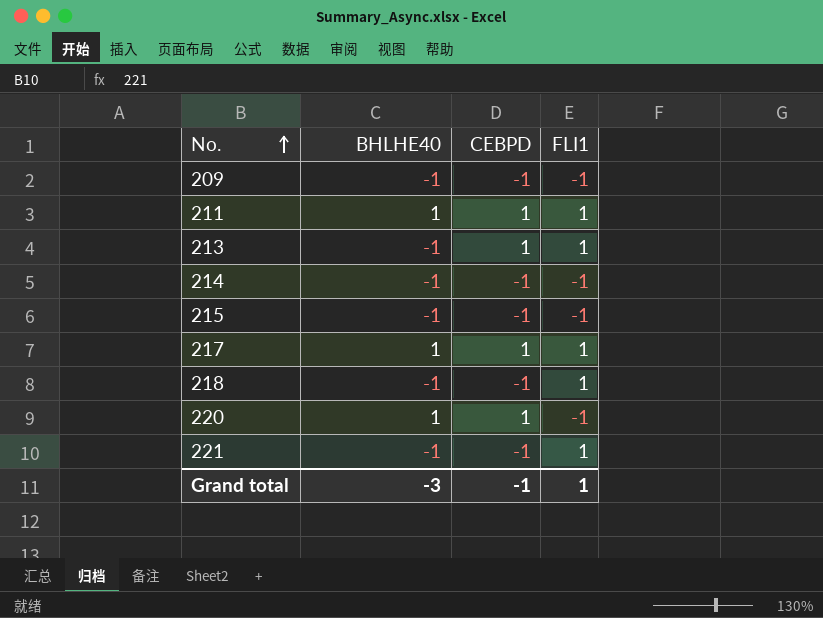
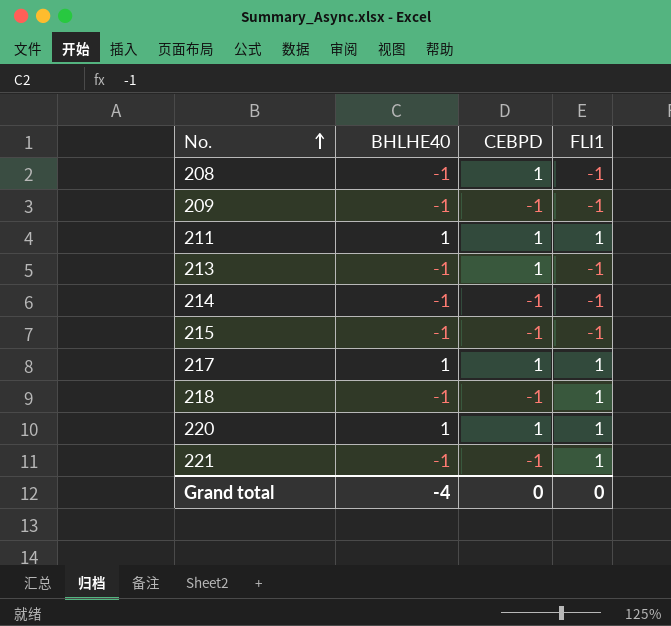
row 208: none -> -1 | 1 | -1
213 | FLI1: 1 -> -1
220 | FLI1: -1 -> 1
Grand total | BHLHE40: -3 -> -4
Grand total | CEBPD: -1 -> 0
Grand total | FLI1: 1 -> 0

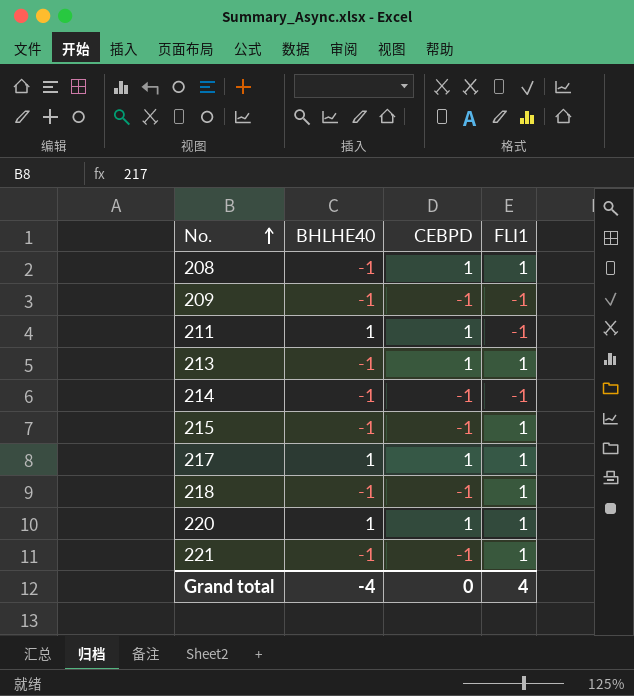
208 | FLI1: -1 -> 1
211 | FLI1: 1 -> -1
213 | FLI1: -1 -> 1
215 | FLI1: -1 -> 1
Grand total | FLI1: 0 -> 4

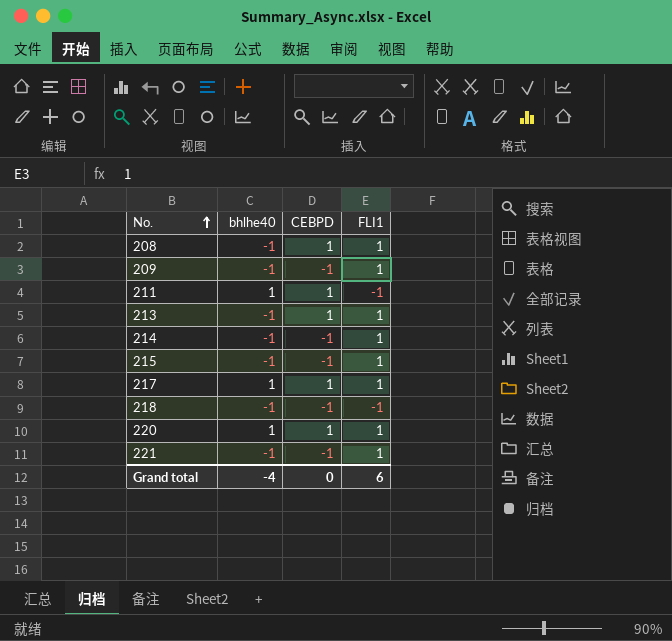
column name: BHLHE40 -> bhlhe40
209 | FLI1: -1 -> 1
214 | FLI1: -1 -> 1
218 | FLI1: 1 -> -1
Grand total | FLI1: 4 -> 6

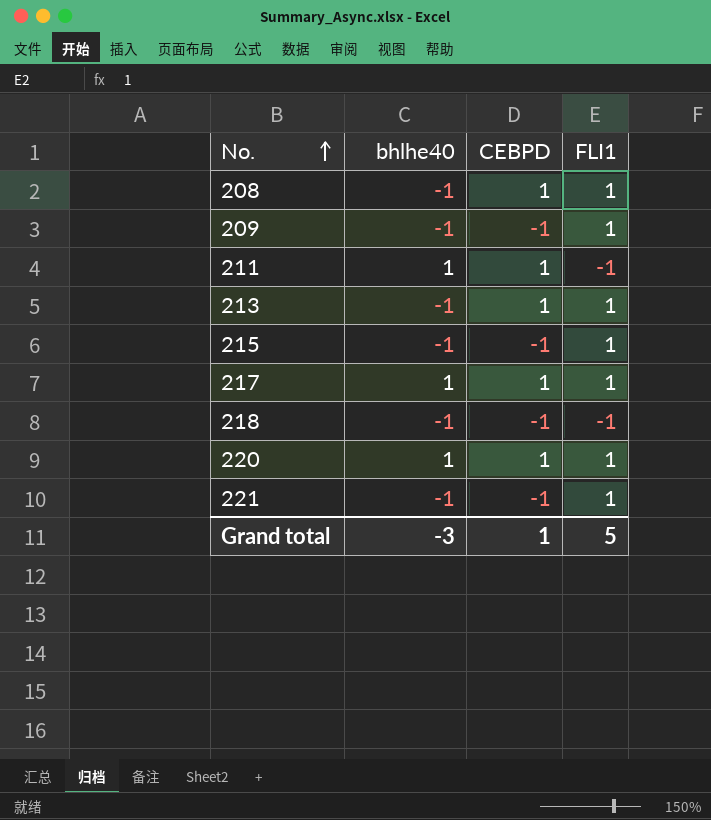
row 214: -1 | -1 | 1 -> none
Grand total | bhlhe40: -4 -> -3
Grand total | CEBPD: 0 -> 1
Grand total | FLI1: 6 -> 5

